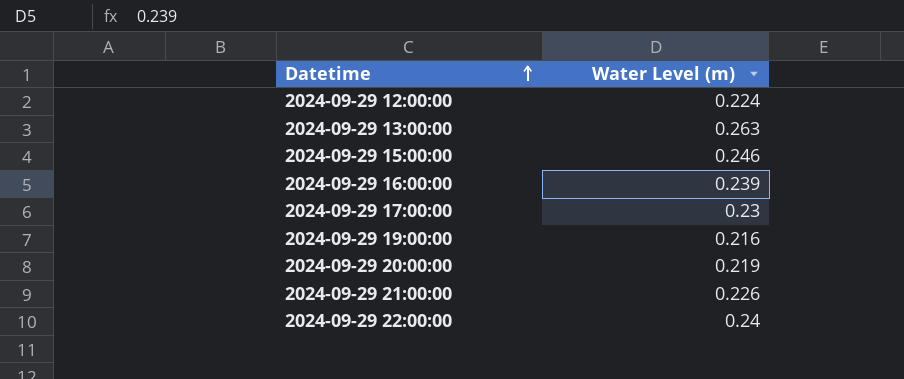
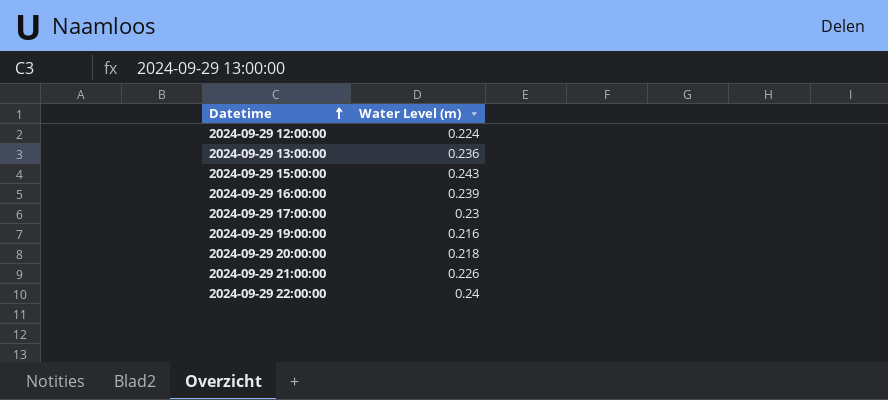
2024-09-29 13:00:00 | Water Level (m): 0.263 -> 0.236
2024-09-29 15:00:00 | Water Level (m): 0.246 -> 0.243
2024-09-29 20:00:00 | Water Level (m): 0.219 -> 0.218

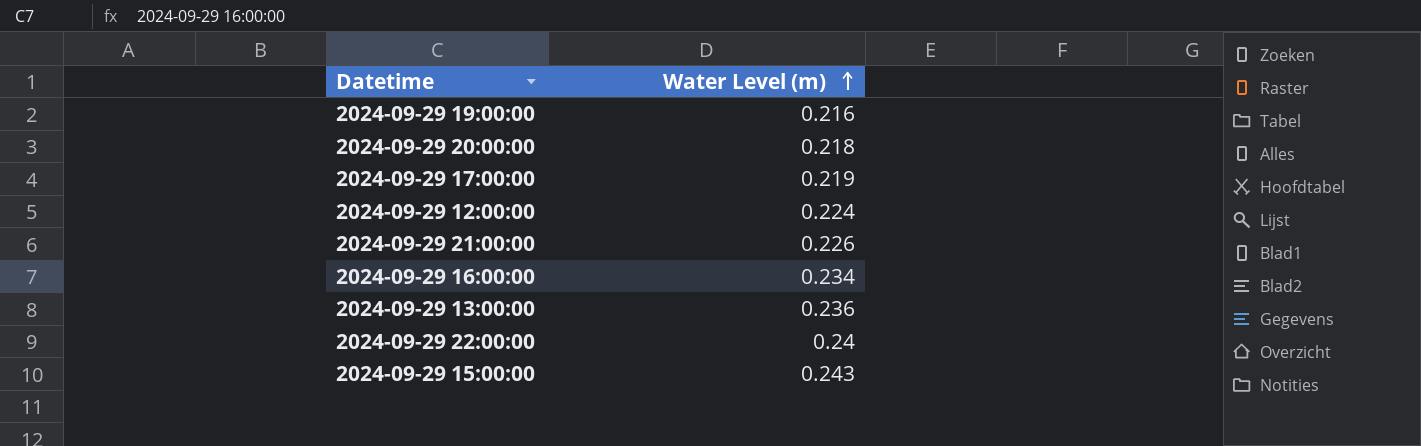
row order: Datetime ascending -> Water Level (m) ascending
2024-09-29 17:00:00 | Water Level (m): 0.23 -> 0.219
2024-09-29 16:00:00 | Water Level (m): 0.239 -> 0.234

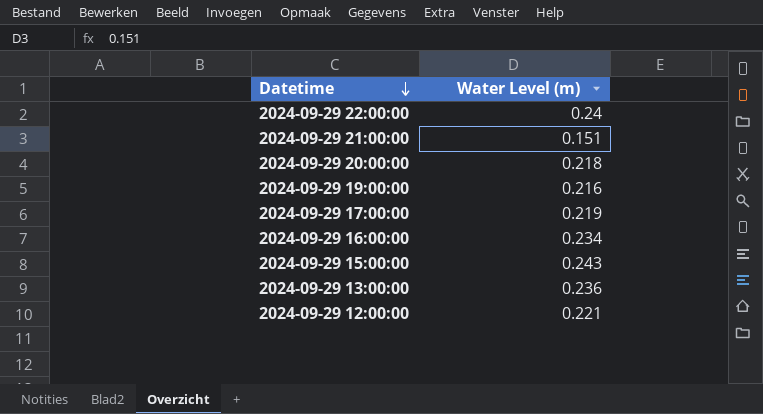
row order: Water Level (m) ascending -> Datetime descending
2024-09-29 21:00:00 | Water Level (m): 0.226 -> 0.151
2024-09-29 12:00:00 | Water Level (m): 0.224 -> 0.221

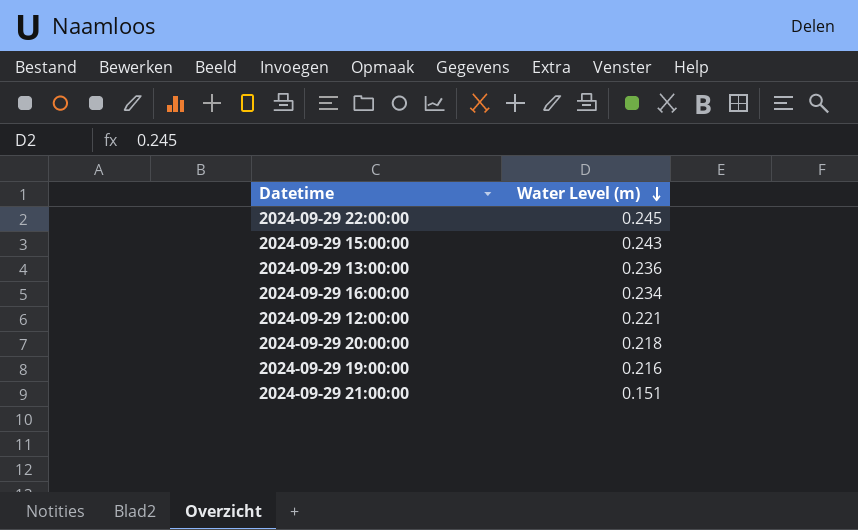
row order: Datetime descending -> Water Level (m) descending
row 2024-09-29 17:00:00: 0.219 -> none
2024-09-29 22:00:00 | Water Level (m): 0.24 -> 0.245

